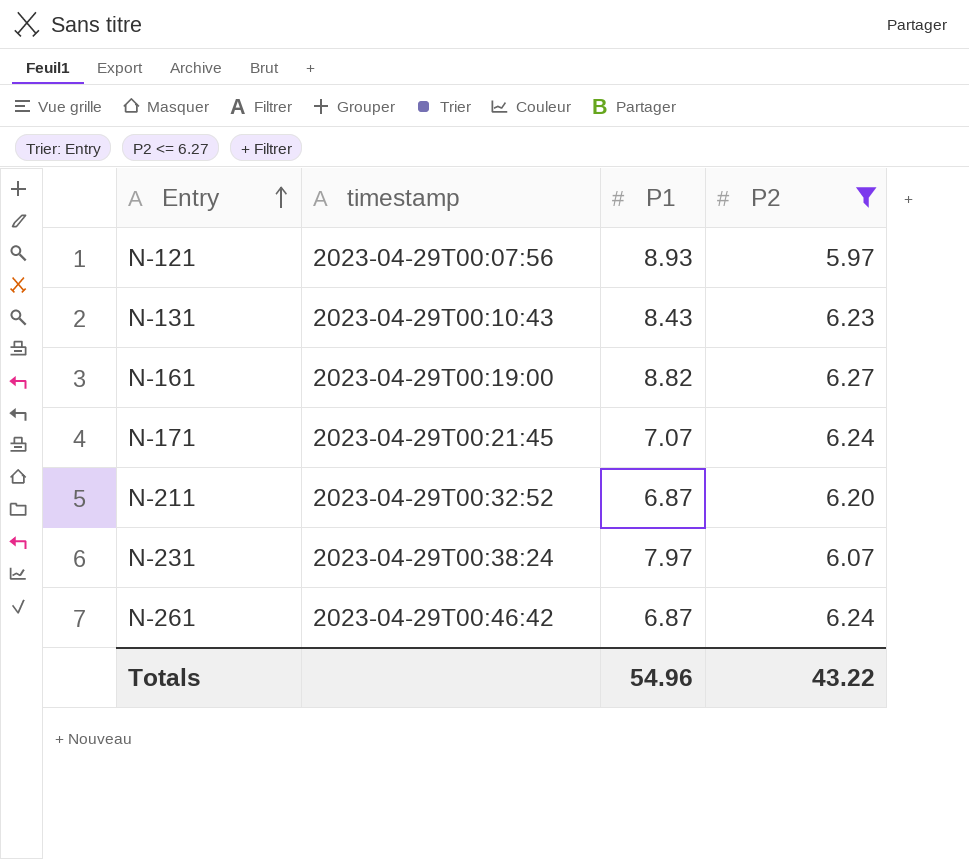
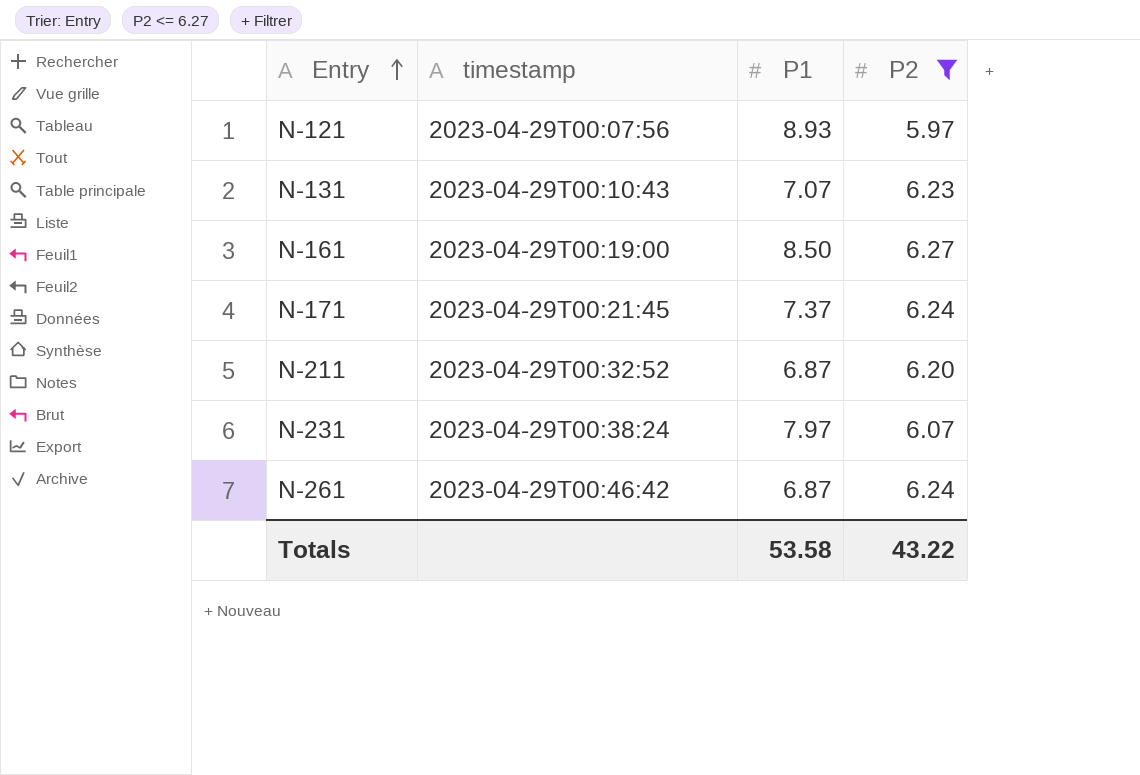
N-131 | P1: 8.43 -> 7.07
N-161 | P1: 8.82 -> 8.50
N-171 | P1: 7.07 -> 7.37
Totals | P1: 54.96 -> 53.58

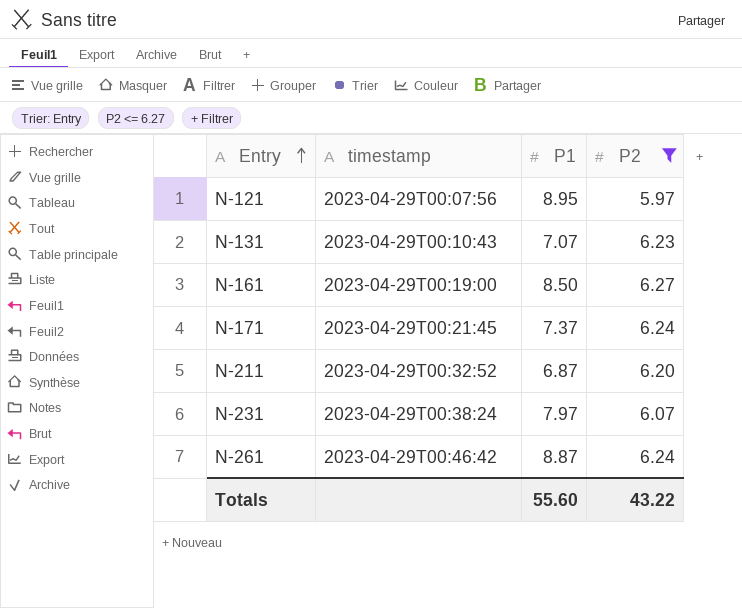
N-121 | P1: 8.93 -> 8.95
N-261 | P1: 6.87 -> 8.87
Totals | P1: 53.58 -> 55.60

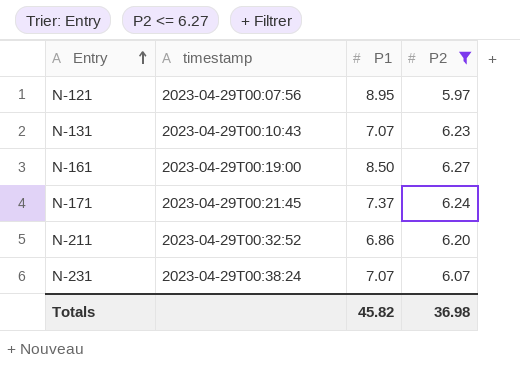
row N-261: 2023-04-29T00:46:42 | 8.87 | 6.24 -> none
N-211 | P1: 6.87 -> 6.86
N-231 | P1: 7.97 -> 7.07
Totals | P1: 55.60 -> 45.82
Totals | P2: 43.22 -> 36.98

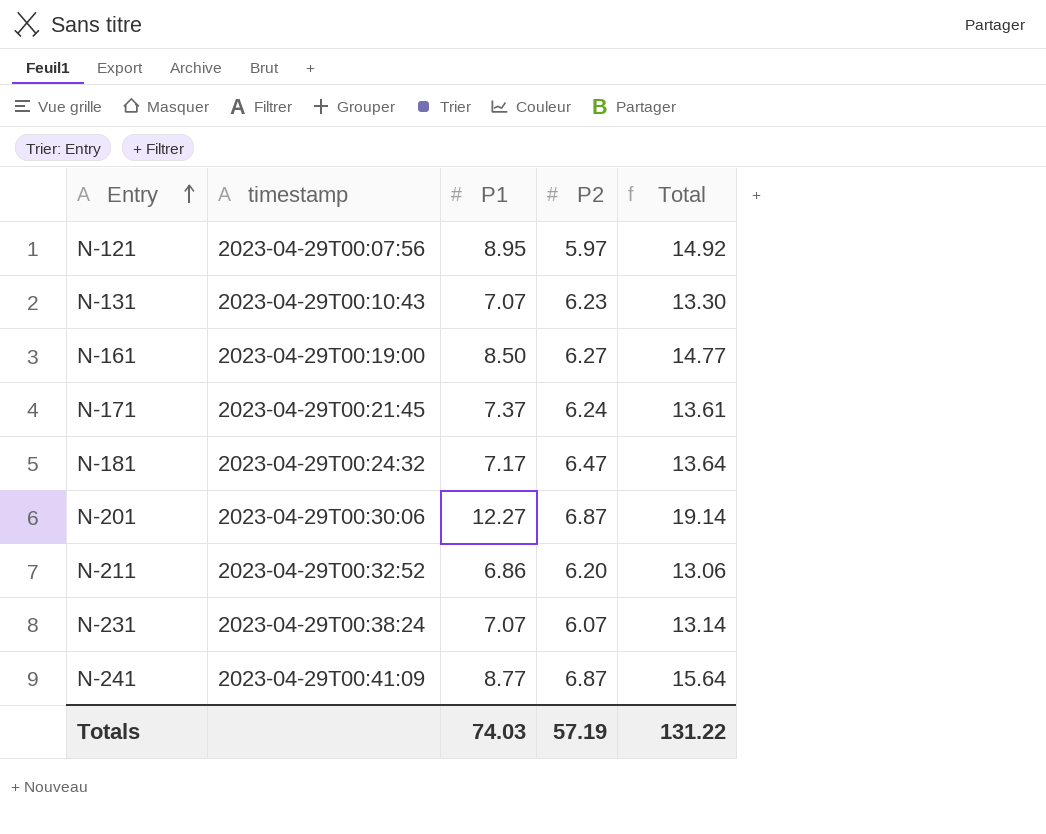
filter: P2 <= 6.27 -> none
column Total | formula: none -> [P1] + [P2]
Totals | P1: 45.82 -> 74.03
Totals | P2: 36.98 -> 57.19

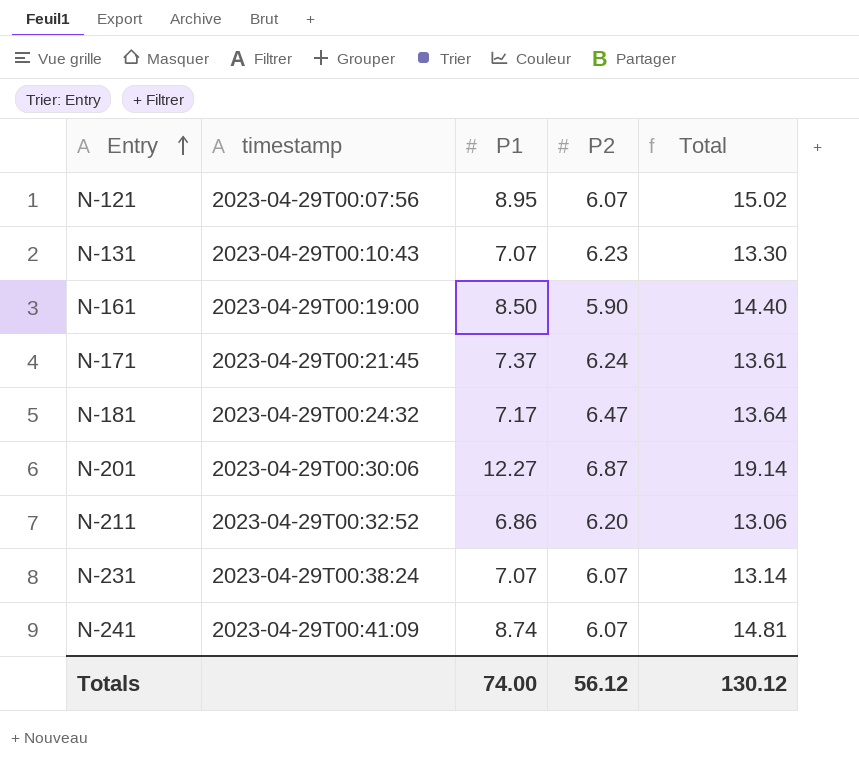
N-121 | P2: 5.97 -> 6.07
N-121 | Total: 14.92 -> 15.02
N-161 | P2: 6.27 -> 5.90
N-161 | Total: 14.77 -> 14.40
N-241 | P1: 8.77 -> 8.74
N-241 | P2: 6.87 -> 6.07
N-241 | Total: 15.64 -> 14.81
Totals | P1: 74.03 -> 74.00
Totals | P2: 57.19 -> 56.12
Totals | Total: 131.22 -> 130.12

